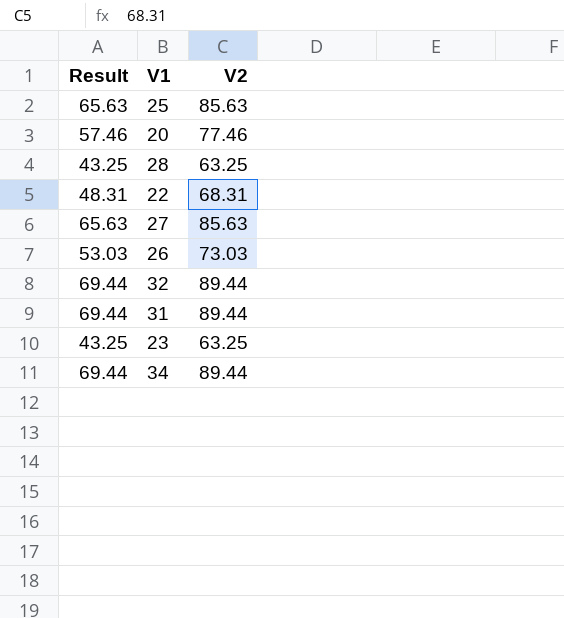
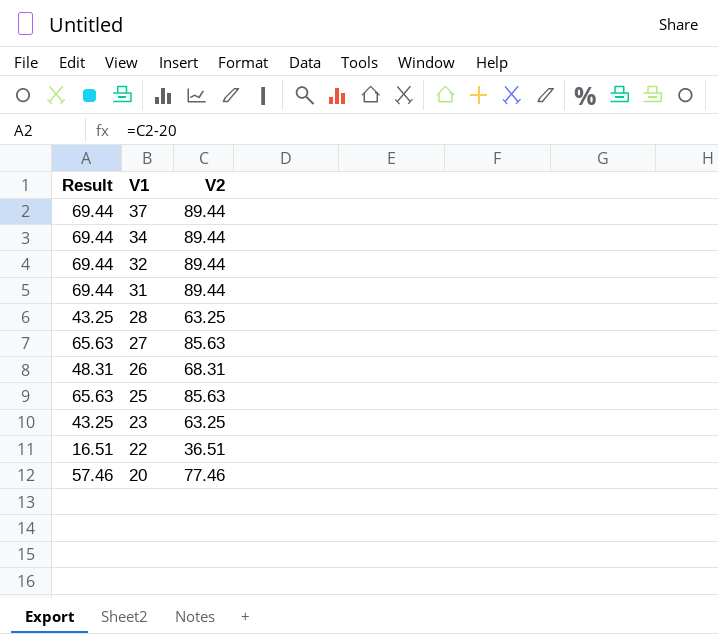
row order: none -> V1 descending
row 37: none -> 69.44 | 89.44
26 | Result: 53.03 -> 48.31
26 | V2: 73.03 -> 68.31
22 | Result: 48.31 -> 16.51
22 | V2: 68.31 -> 36.51

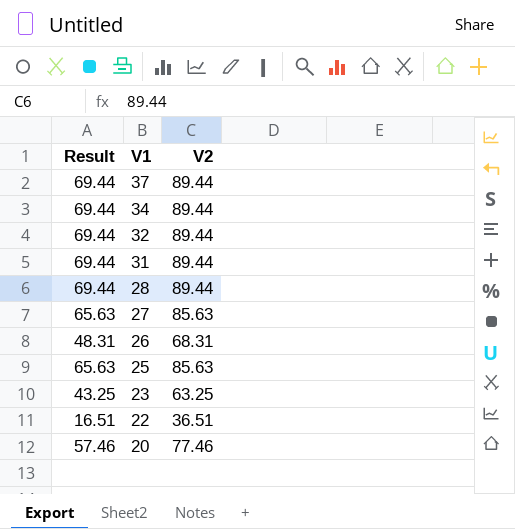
28 | Result: 43.25 -> 69.44
28 | V2: 63.25 -> 89.44

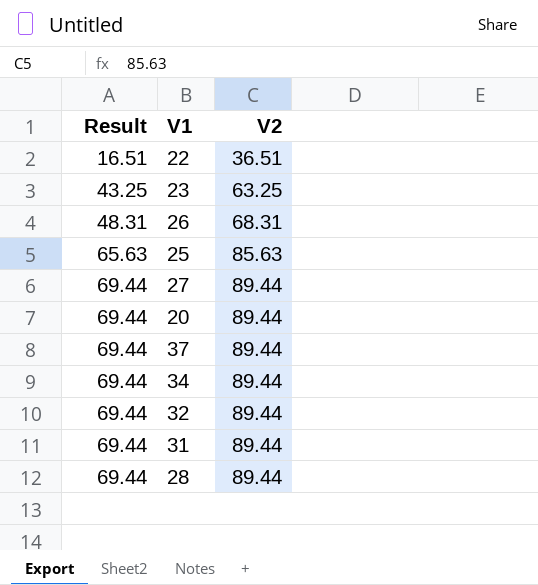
row order: V1 descending -> Result ascending
27 | Result: 65.63 -> 69.44
27 | V2: 85.63 -> 89.44
20 | Result: 57.46 -> 69.44
20 | V2: 77.46 -> 89.44

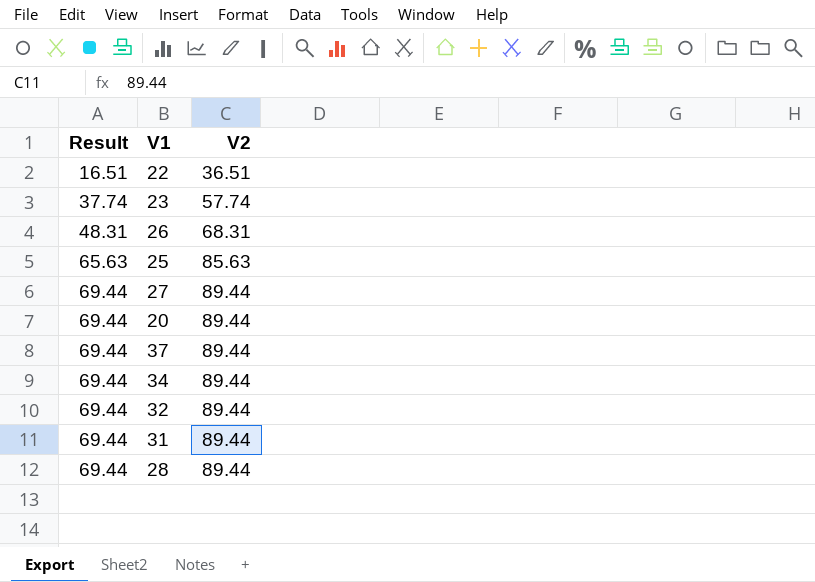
23 | Result: 43.25 -> 37.74
23 | V2: 63.25 -> 57.74

